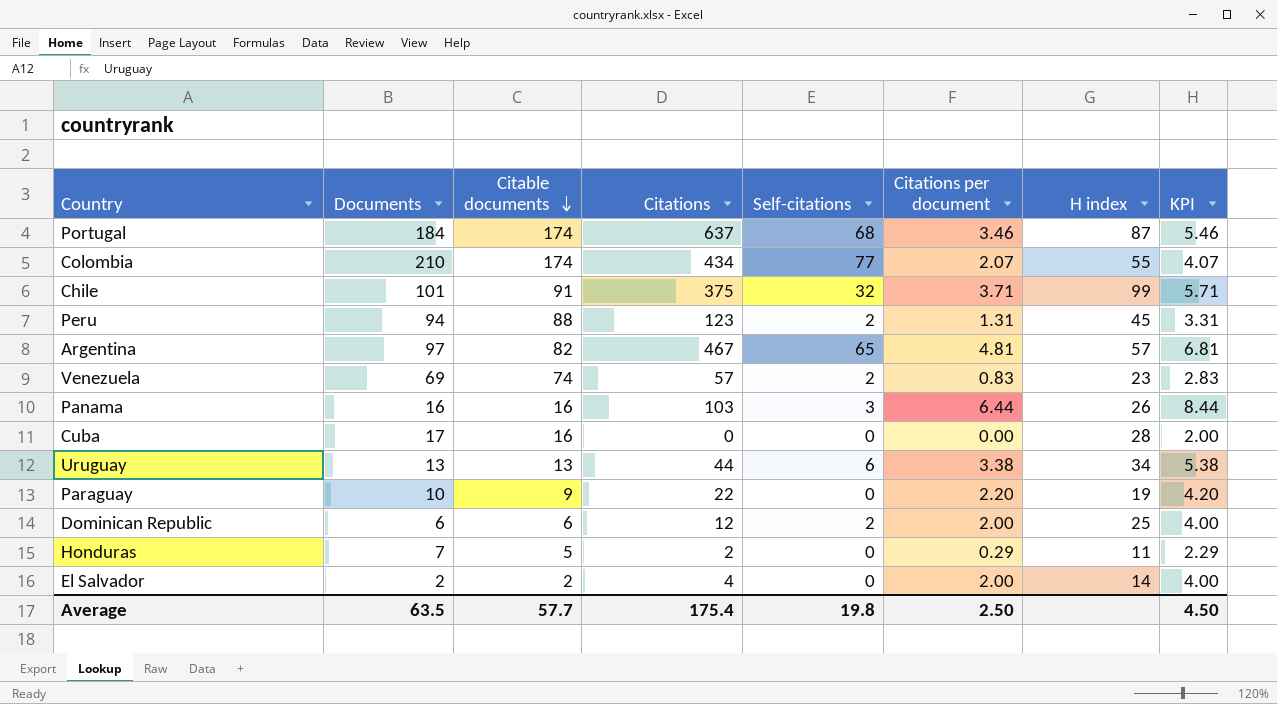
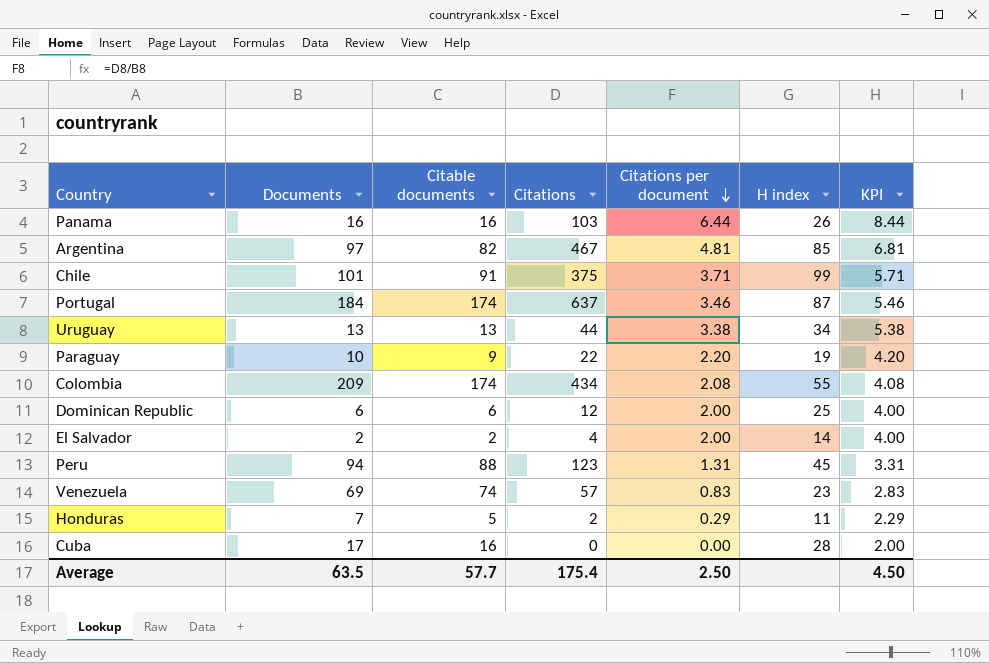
row order: Citable documents descending -> Citations per document descending
column Self-citations | position: 5 -> none
Argentina | H index: 57 -> 85
Colombia | Documents: 210 -> 209
Colombia | Citations per document: 2.07 -> 2.08
Colombia | KPI: 4.07 -> 4.08

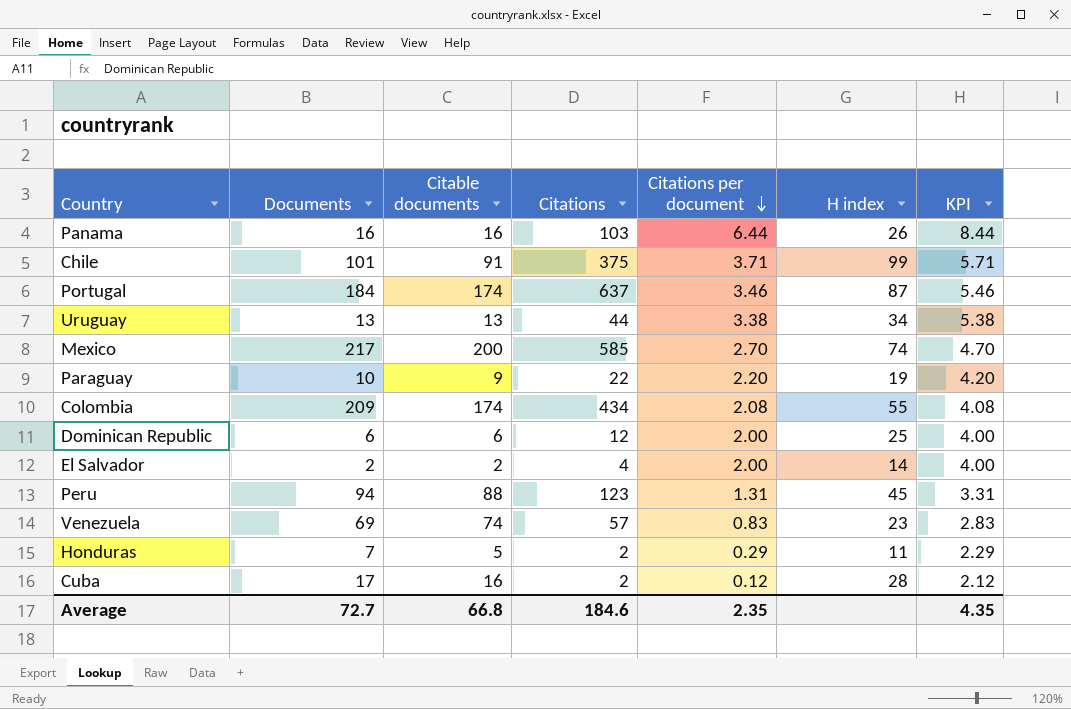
row Argentina: 97 | 82 | 467 | 4.81 | 85 | 6.81 -> none
row Mexico: none -> 217 | 200 | 585 | 2.70 | 74 | 4.70
Cuba | Citations: 0 -> 2
Cuba | Citations per document: 0.00 -> 0.12
Cuba | KPI: 2.00 -> 2.12
Average | Documents: 63.5 -> 72.7
Average | Citable documents: 57.7 -> 66.8
Average | Citations: 175.4 -> 184.6
Average | Citations per document: 2.50 -> 2.35
Average | KPI: 4.50 -> 4.35

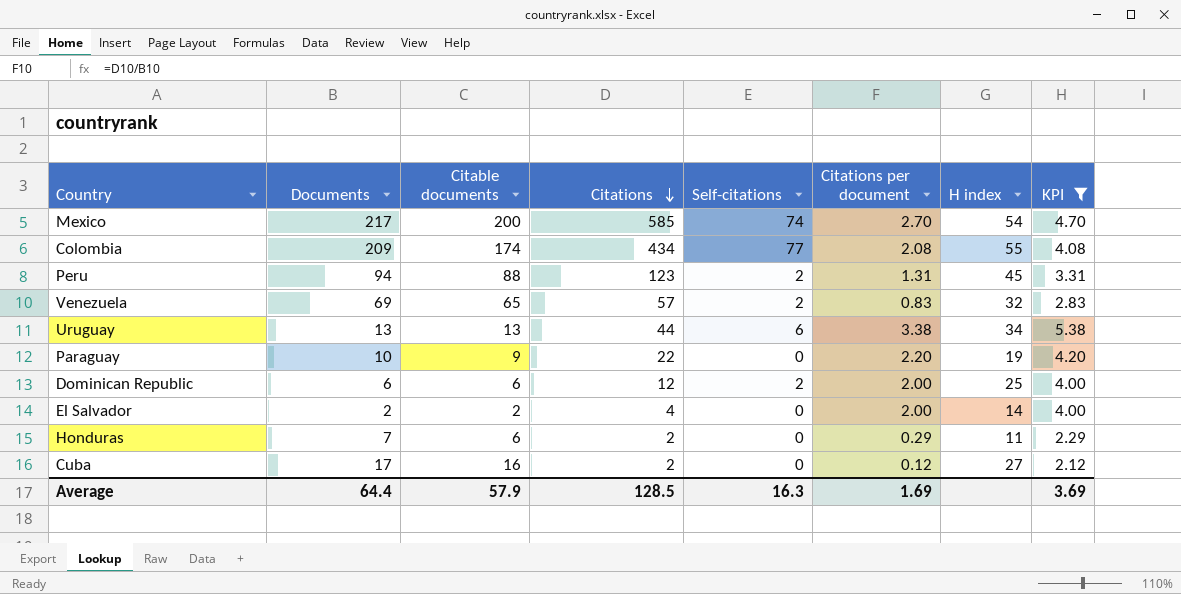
filter: none -> KPI <= 5.38
row order: Citations per document descending -> Citations descending
column Self-citations | position: none -> 5
Mexico | H index: 74 -> 54
Venezuela | Citable documents: 74 -> 65
Venezuela | H index: 23 -> 32
Honduras | Citable documents: 5 -> 6
Cuba | H index: 28 -> 27
Average | Documents: 72.7 -> 64.4
Average | Citable documents: 66.8 -> 57.9
Average | Citations: 184.6 -> 128.5
Average | Citations per document: 2.35 -> 1.69
Average | KPI: 4.35 -> 3.69

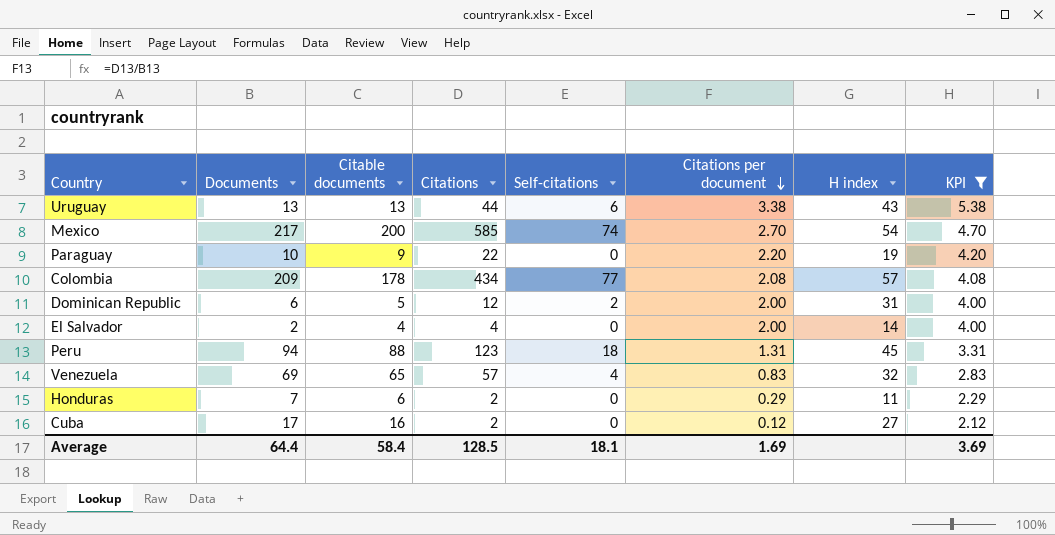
row order: Citations descending -> Citations per document descending
Uruguay | H index: 34 -> 43
Colombia | Citable documents: 174 -> 178
Colombia | H index: 55 -> 57
Dominican Republic | Citable documents: 6 -> 5
Dominican Republic | H index: 25 -> 31
El Salvador | Citable documents: 2 -> 4
Peru | Self-citations: 2 -> 18
Venezuela | Self-citations: 2 -> 4
Average | Citable documents: 57.9 -> 58.4
Average | Self-citations: 16.3 -> 18.1

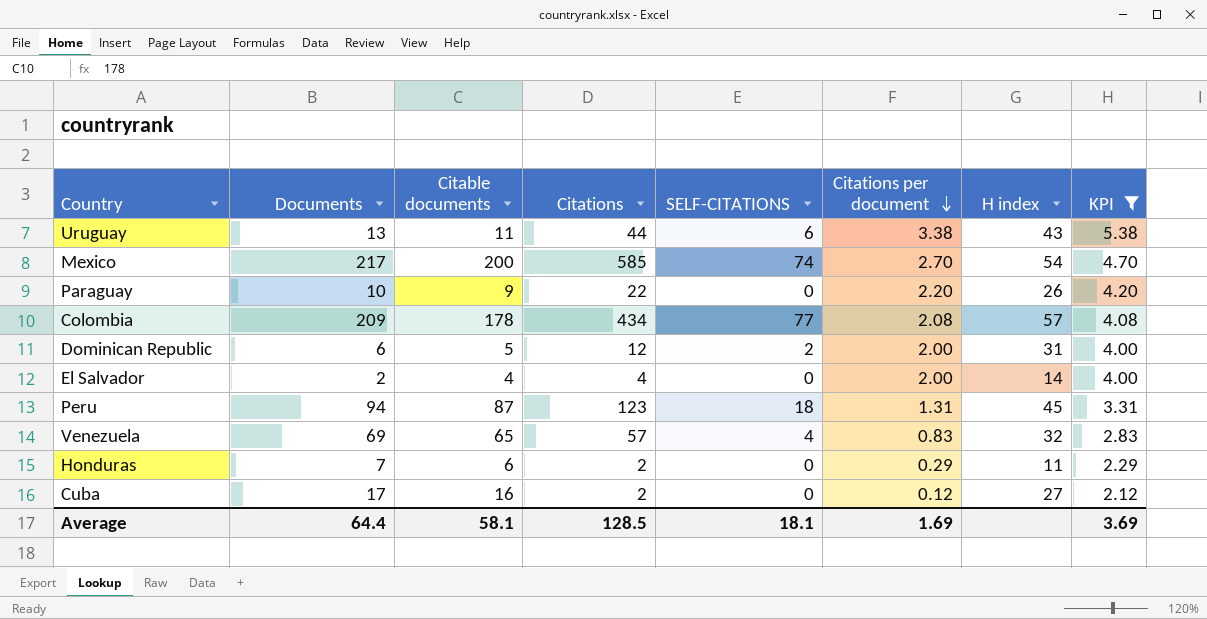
column name: Self-citations -> SELF-CITATIONS
Uruguay | Citable documents: 13 -> 11
Paraguay | H index: 19 -> 26
Peru | Citable documents: 88 -> 87
Average | Citable documents: 58.4 -> 58.1

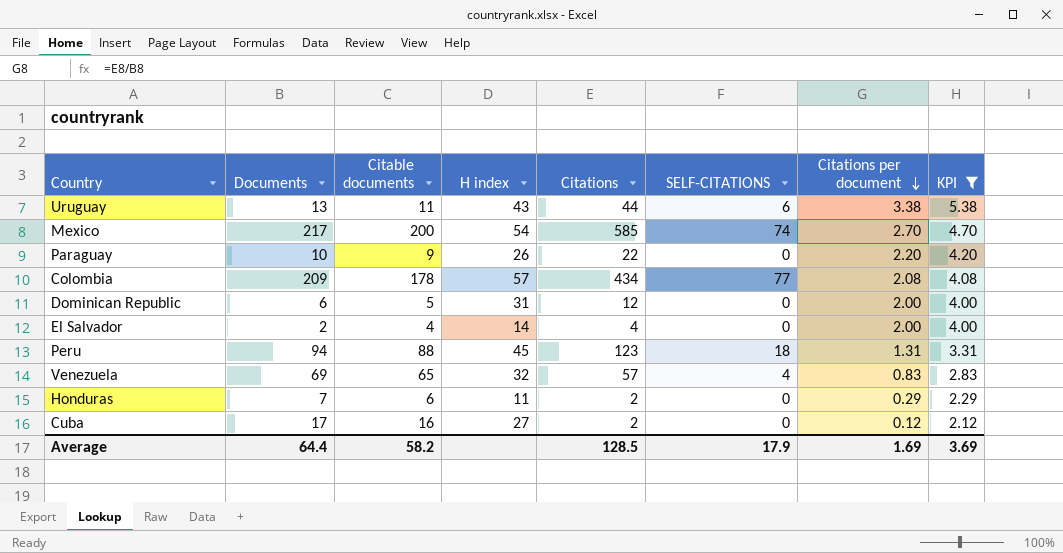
column H index | position: 7 -> 4
Dominican Republic | SELF-CITATIONS: 2 -> 0
Peru | Citable documents: 87 -> 88
Average | Citable documents: 58.1 -> 58.2
Average | SELF-CITATIONS: 18.1 -> 17.9

